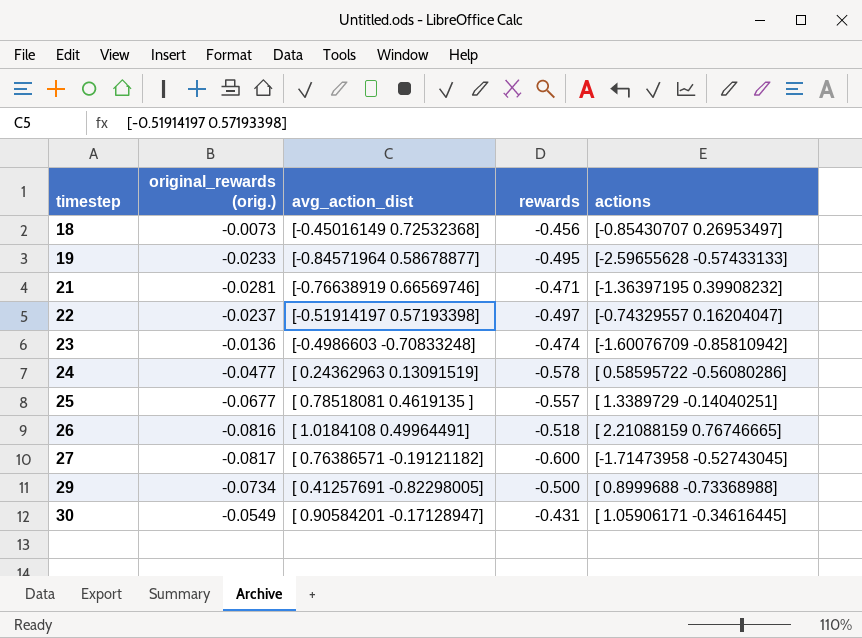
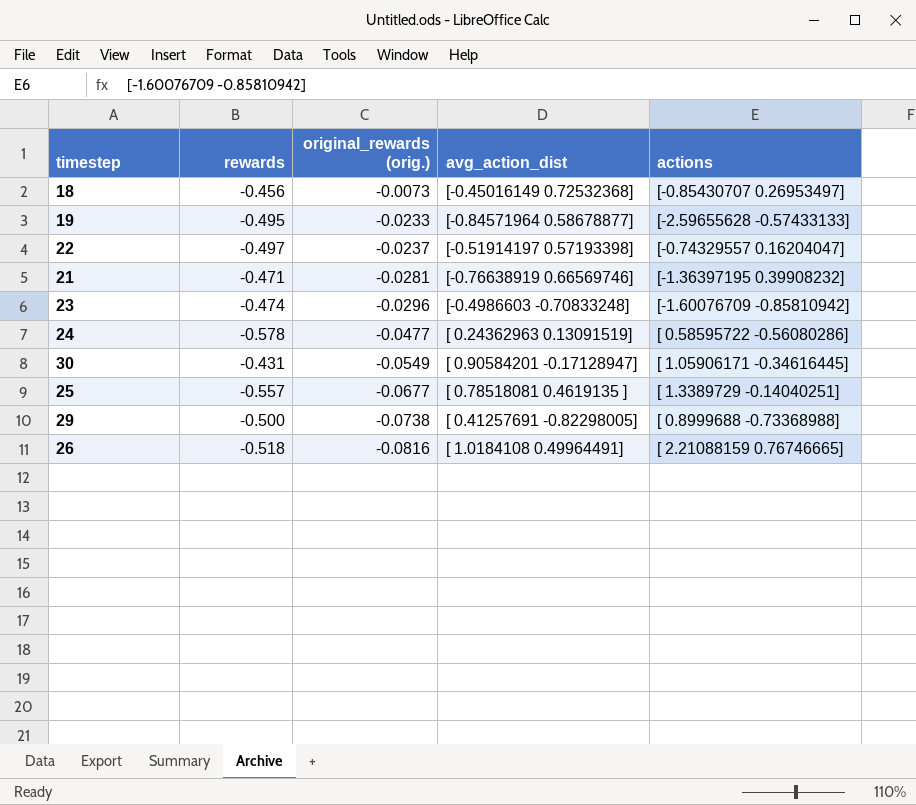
row order: timestep ascending -> original_rewards (orig.) descending
column rewards | position: 4 -> 2
row 27: -0.0817 | [ 0.76386571 -0.19121182] | -0.600 | [-1.71473958 -0.52743045] -> none
23 | original_rewards (orig.): -0.0136 -> -0.0296
29 | original_rewards (orig.): -0.0734 -> -0.0738

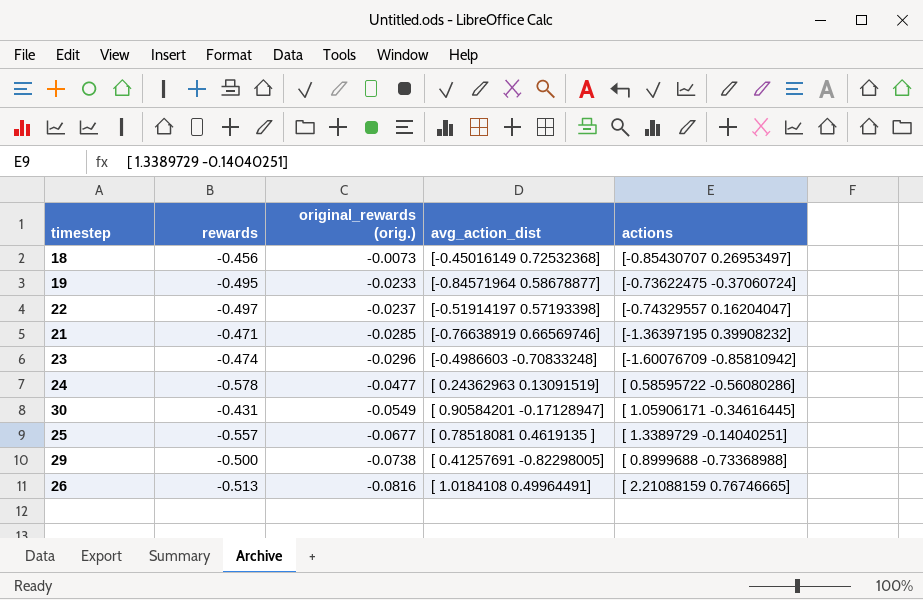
19 | actions: [-2.59655628 -0.57433133] -> [-0.73622475 -0.37060724]
21 | original_rewards (orig.): -0.0281 -> -0.0285
26 | rewards: -0.518 -> -0.513

